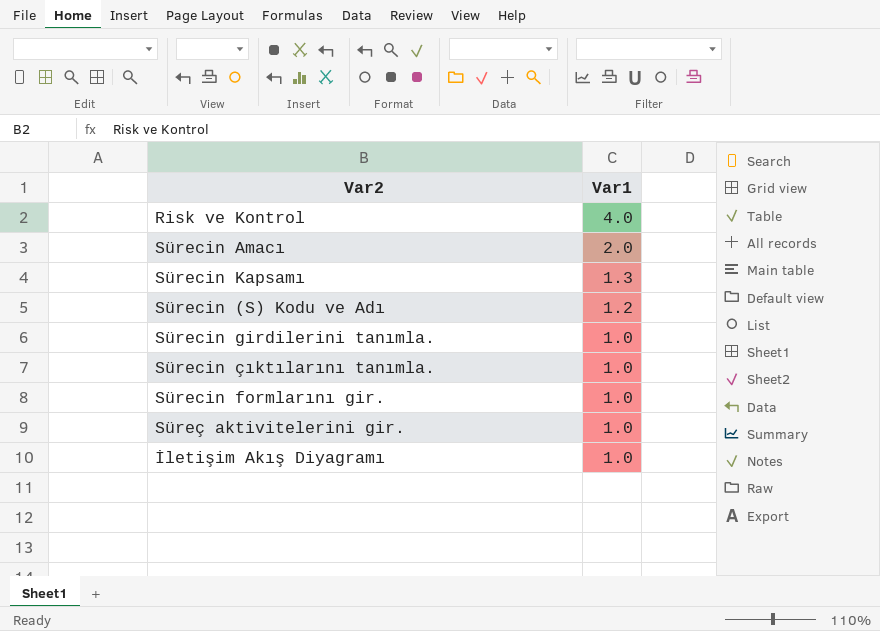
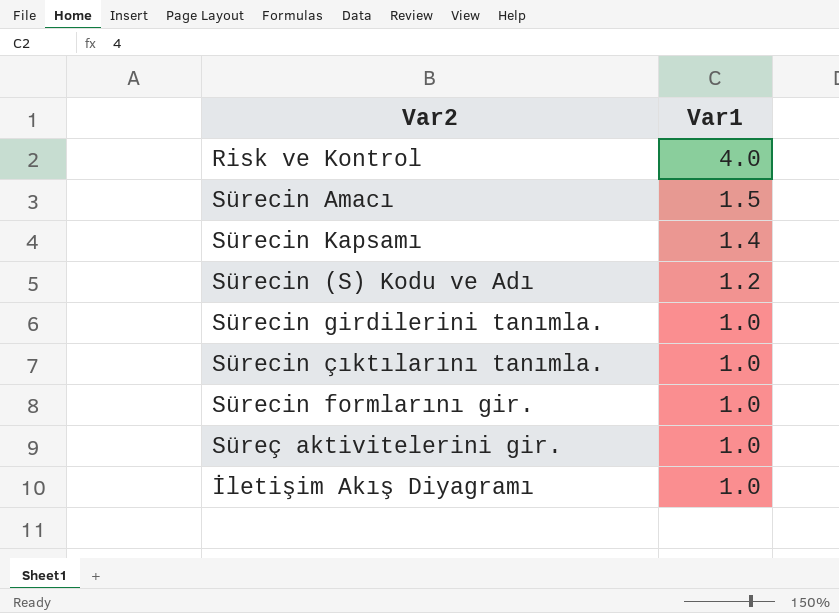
Sürecin Amacı | Var1: 2.0 -> 1.5
Sürecin Kapsamı | Var1: 1.3 -> 1.4

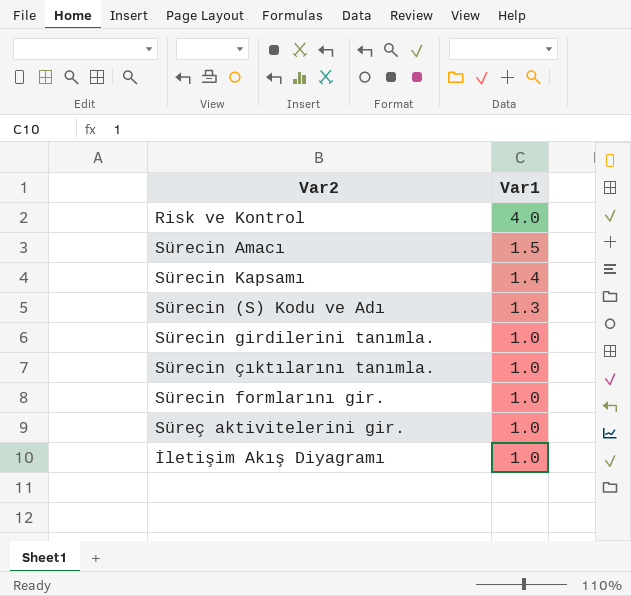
Sürecin (S) Kodu ve Adı | Var1: 1.2 -> 1.3

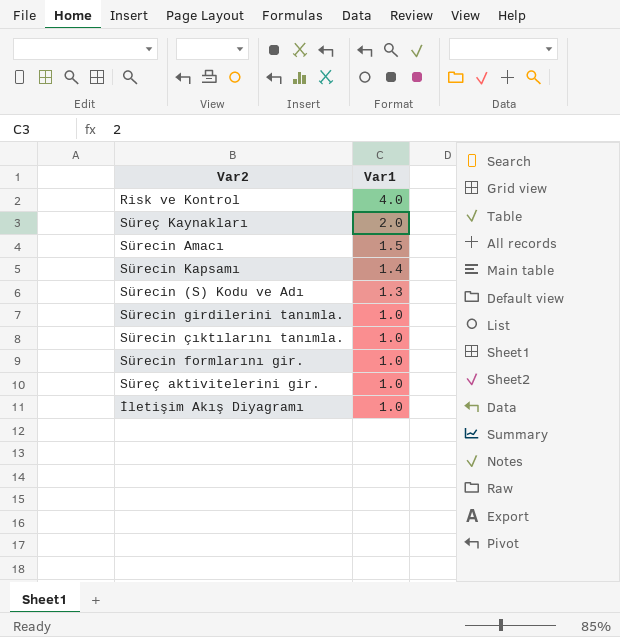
row Süreç Kaynakları: none -> 2.0

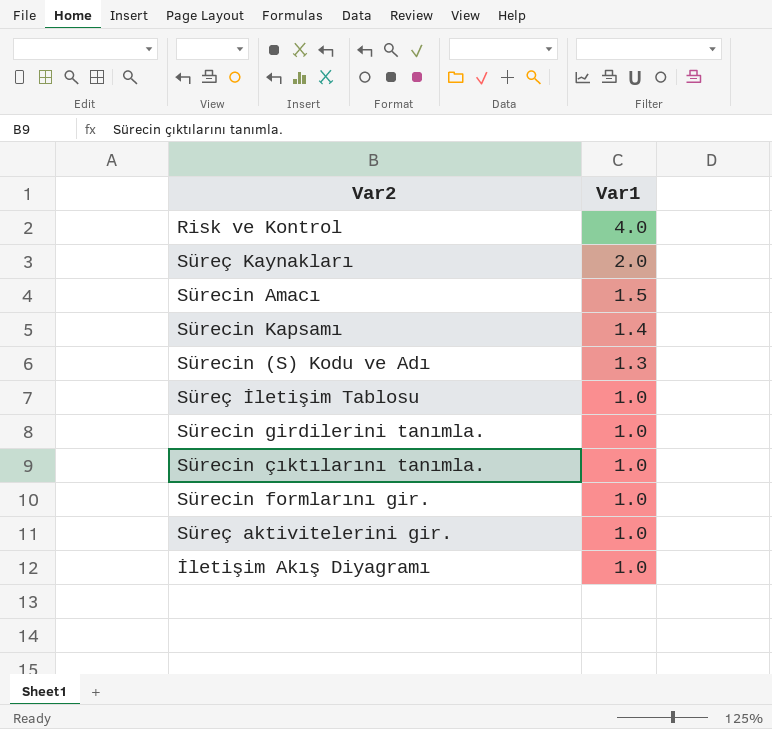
row Süreç İletişim Tablosu: none -> 1.0

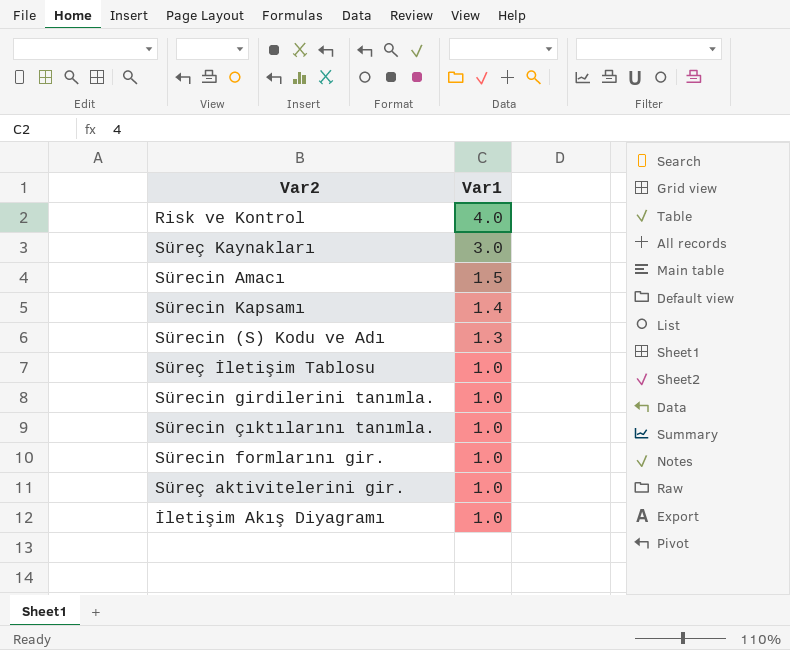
Süreç Kaynakları | Var1: 2.0 -> 3.0

